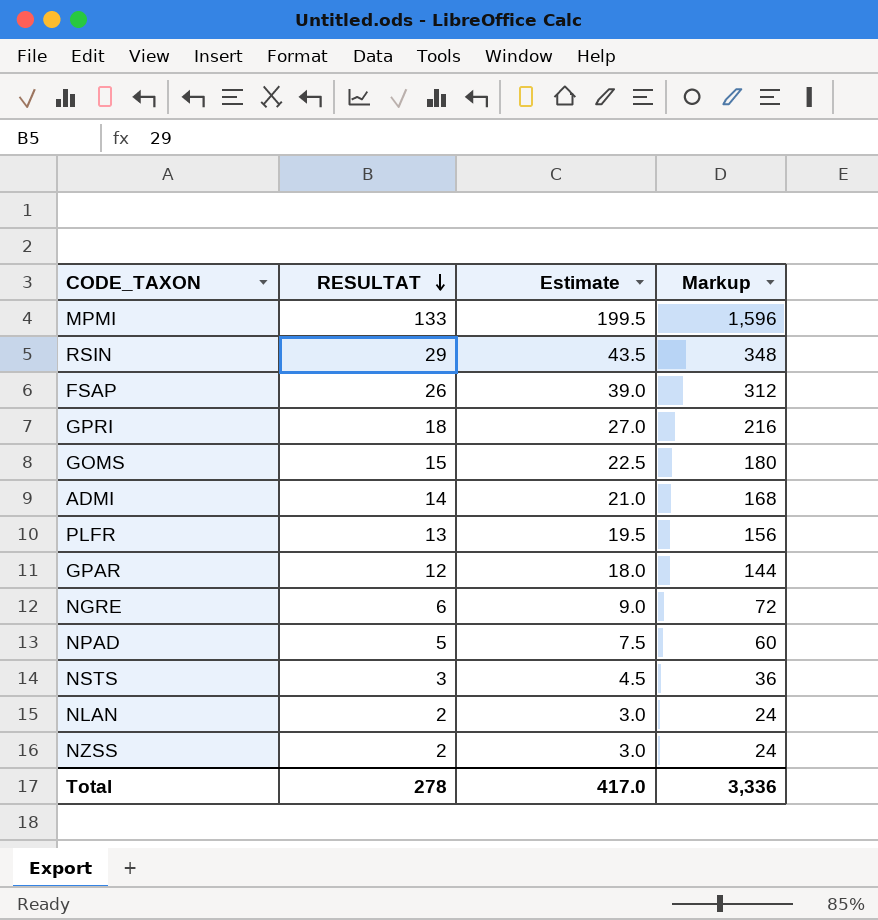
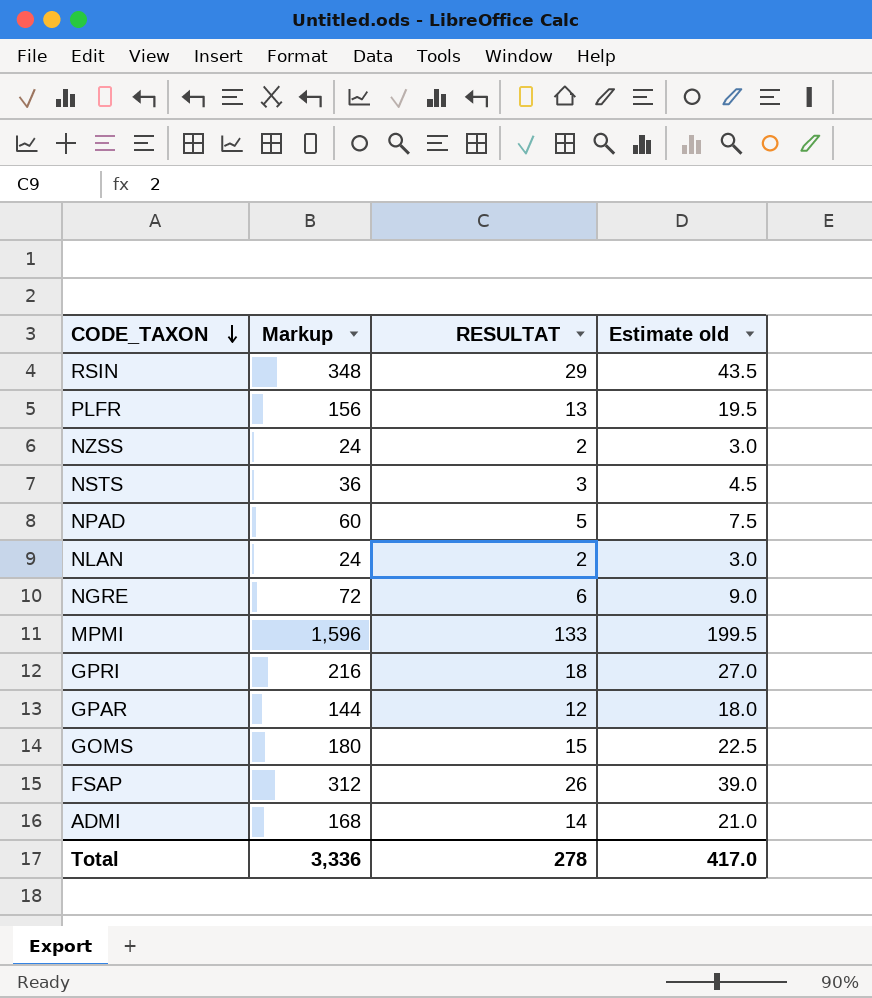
row order: RESULTAT descending -> CODE_TAXON descending
column Markup | position: 4 -> 2
column name: Estimate -> Estimate old

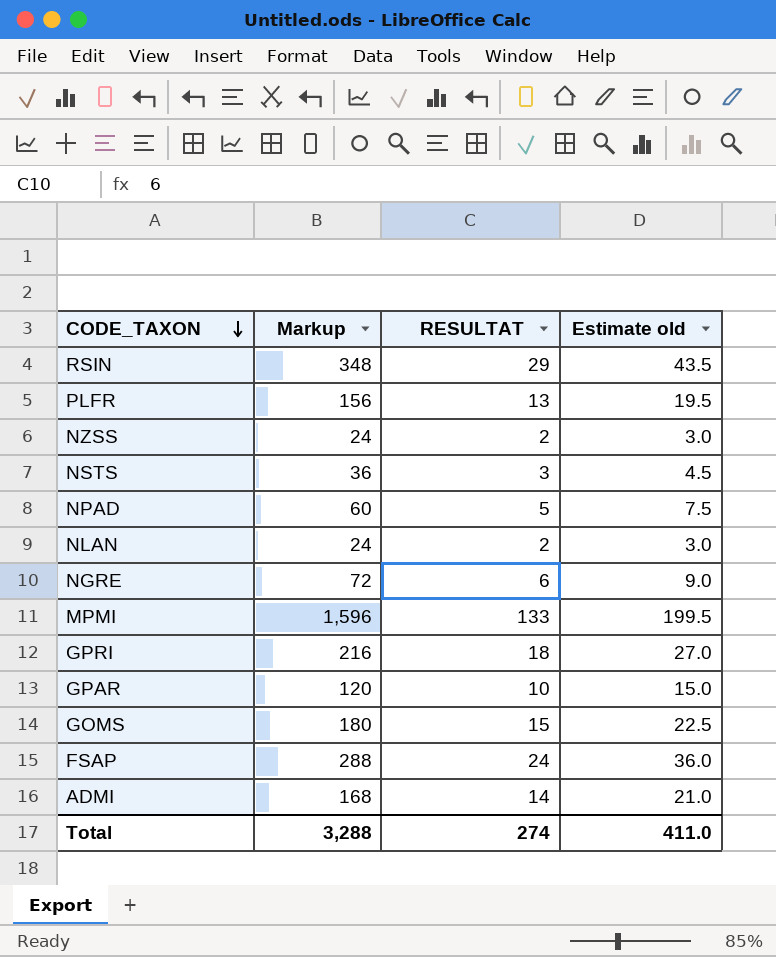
GPAR | Markup: 144 -> 120
GPAR | RESULTAT: 12 -> 10
GPAR | Estimate old: 18.0 -> 15.0
FSAP | Markup: 312 -> 288
FSAP | RESULTAT: 26 -> 24
FSAP | Estimate old: 39.0 -> 36.0
Total | Markup: 3,336 -> 3,288
Total | RESULTAT: 278 -> 274
Total | Estimate old: 417.0 -> 411.0

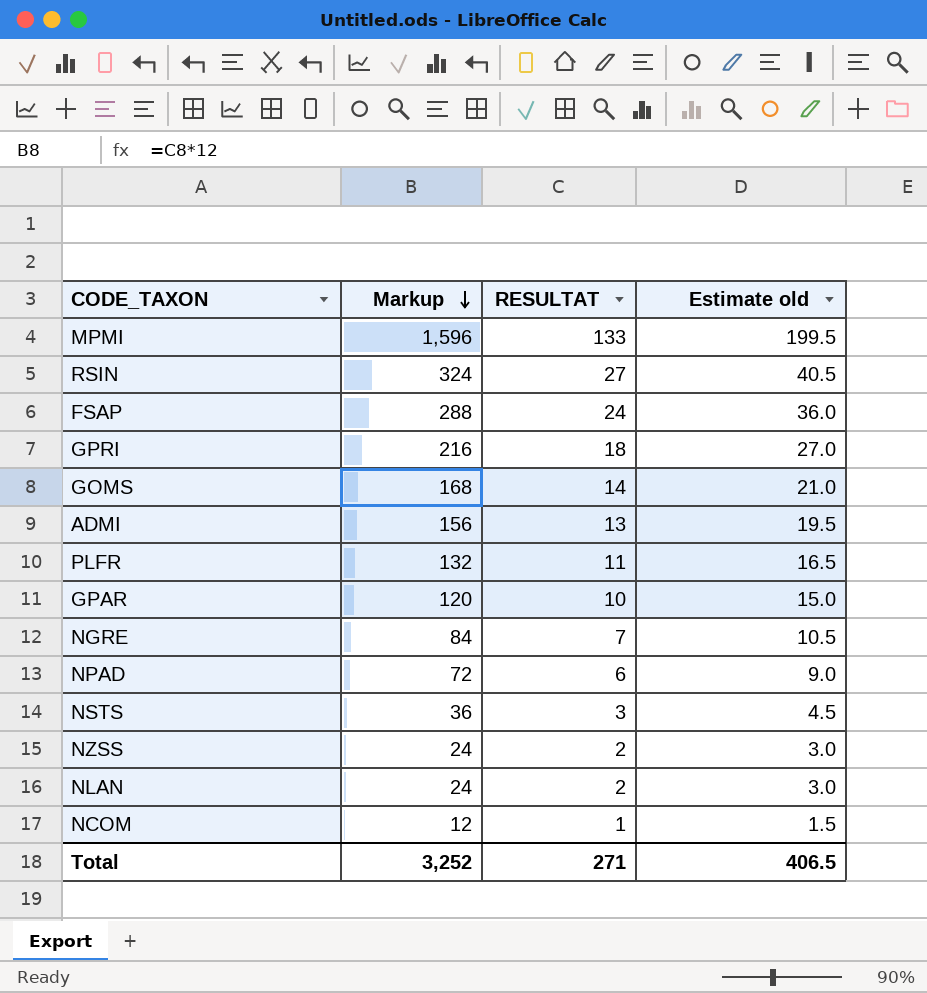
row order: CODE_TAXON descending -> Markup descending
RSIN | Markup: 348 -> 324
RSIN | RESULTAT: 29 -> 27
RSIN | Estimate old: 43.5 -> 40.5
GOMS | Markup: 180 -> 168
GOMS | RESULTAT: 15 -> 14
GOMS | Estimate old: 22.5 -> 21.0
ADMI | Markup: 168 -> 156
ADMI | RESULTAT: 14 -> 13
ADMI | Estimate old: 21.0 -> 19.5
PLFR | Markup: 156 -> 132
PLFR | RESULTAT: 13 -> 11
PLFR | Estimate old: 19.5 -> 16.5
NGRE | Markup: 72 -> 84
NGRE | RESULTAT: 6 -> 7
NGRE | Estimate old: 9.0 -> 10.5
NPAD | Markup: 60 -> 72
NPAD | RESULTAT: 5 -> 6
NPAD | Estimate old: 7.5 -> 9.0
row NCOM: none -> 12 | 1 | 1.5
Total | Markup: 3,288 -> 3,252
Total | RESULTAT: 274 -> 271
Total | Estimate old: 411.0 -> 406.5

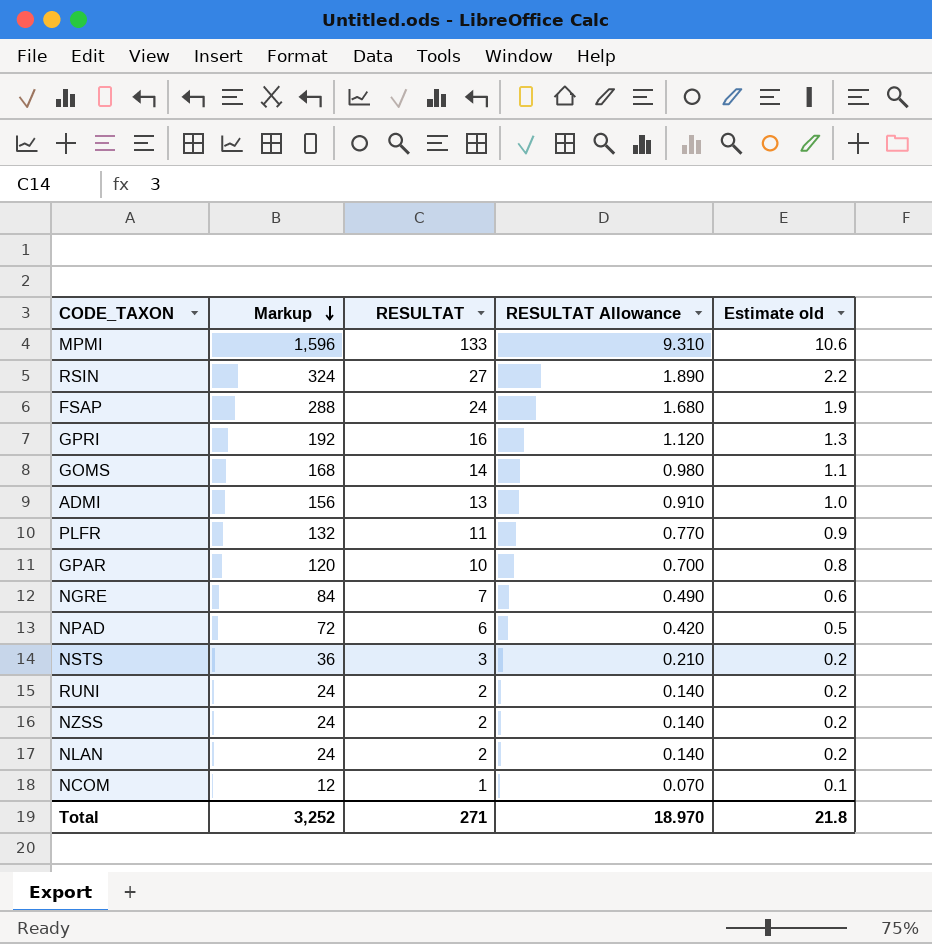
column RESULTAT Allowance | formula: none -> [RESULTAT] * 0.07
column Estimate old | formula: [RESULTAT] * 1.5 -> [RESULTAT] * 0.08
GPRI | Markup: 216 -> 192
GPRI | RESULTAT: 18 -> 16
row RUNI: none -> 24 | 2 | 0.140 | 0.2
Total | Estimate old: 406.5 -> 21.8

